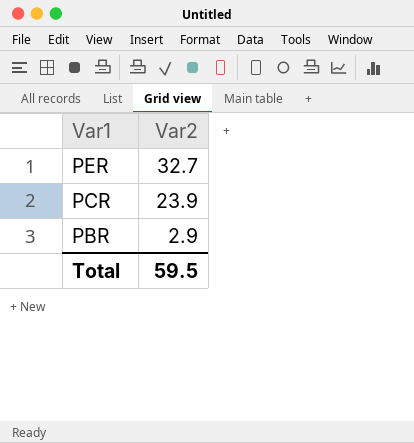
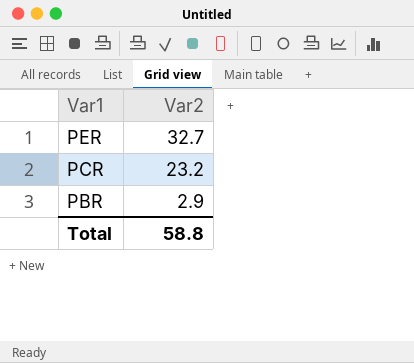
PCR | Var2: 23.9 -> 23.2
Total | Var2: 59.5 -> 58.8

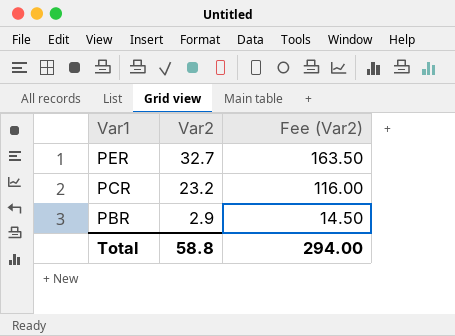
column Fee (Var2) | formula: none -> [Var2] * 5

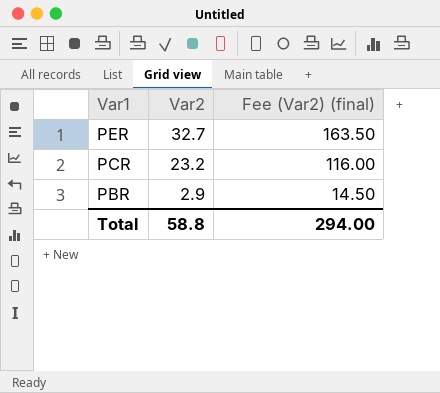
column name: Fee (Var2) -> Fee (Var2) (final)

